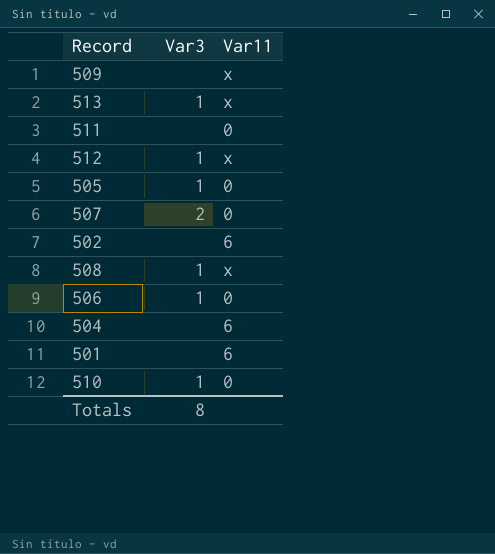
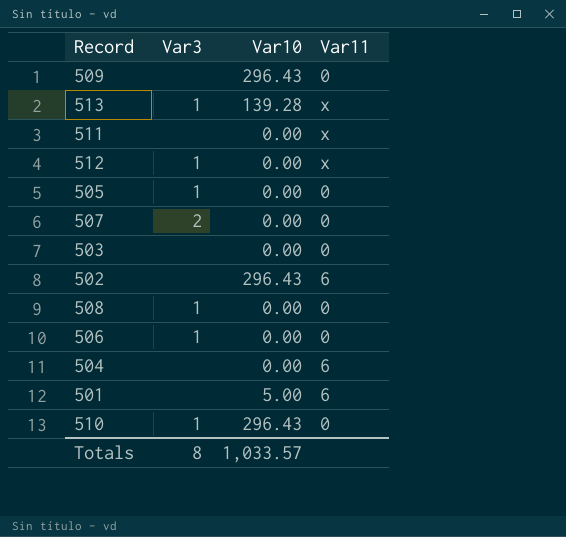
column Var10 | position: none -> 3
509 | Var11: x -> 0
511 | Var11: 0 -> x
row 503: none -> none | 0.00 | 0
508 | Var11: x -> 0

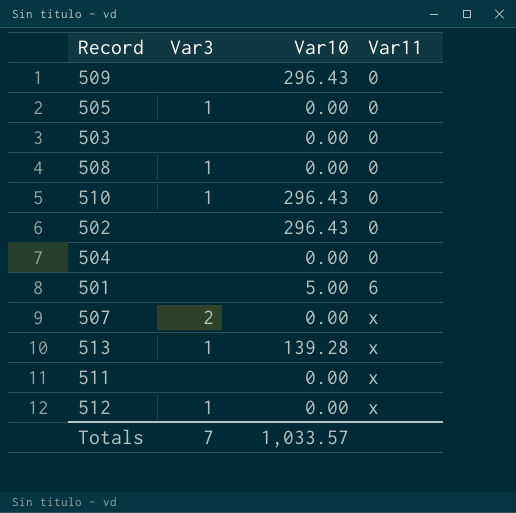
row order: none -> Var11 ascending
row 506: 1 | 0.00 | 0 -> none
502 | Var11: 6 -> 0
504 | Var11: 6 -> 0
507 | Var11: 0 -> x
Totals | Var3: 8 -> 7

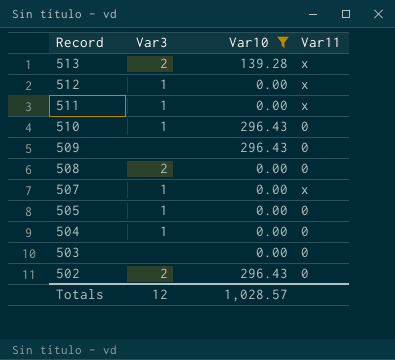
filter: none -> Var10 != 5.00
row order: Var11 ascending -> Record descending
513 | Var3: 1 -> 2
511 | Var3: none -> 1
508 | Var3: 1 -> 2
507 | Var3: 2 -> 1
504 | Var3: none -> 1
502 | Var3: none -> 2
Totals | Var3: 7 -> 12
Totals | Var10: 1,033.57 -> 1,028.57

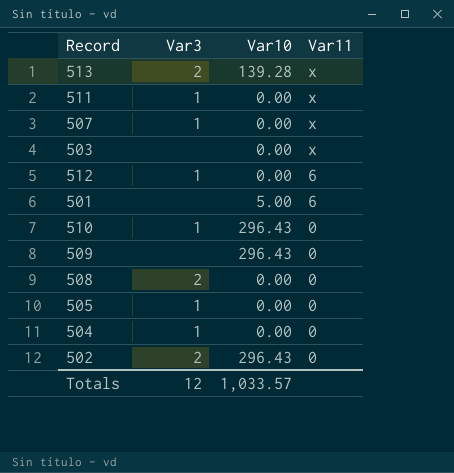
filter: Var10 != 5.00 -> none
row order: Record descending -> Var11 descending
503 | Var11: 0 -> x
512 | Var11: x -> 6
Totals | Var10: 1,028.57 -> 1,033.57

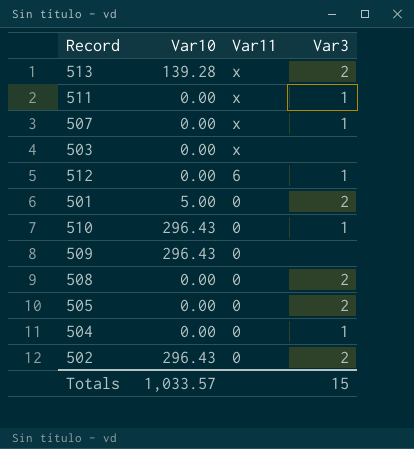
column Var3 | position: 2 -> 4
501 | Var11: 6 -> 0
501 | Var3: none -> 2
505 | Var3: 1 -> 2
Totals | Var3: 12 -> 15

